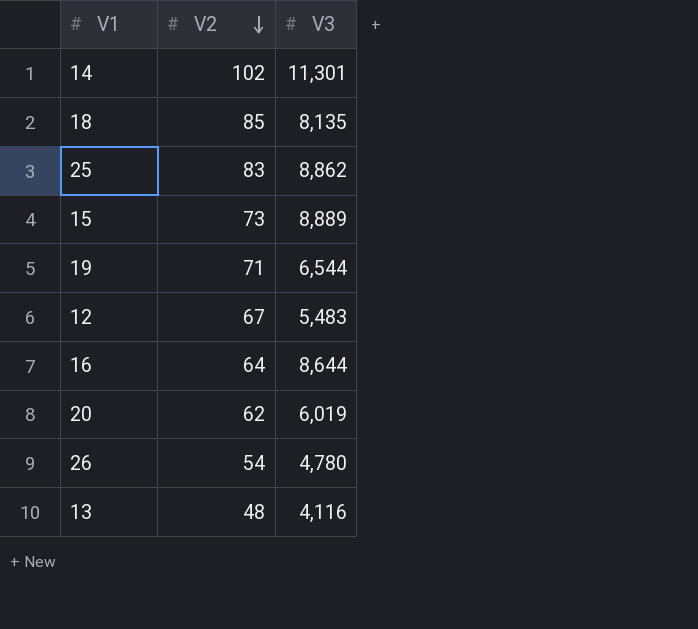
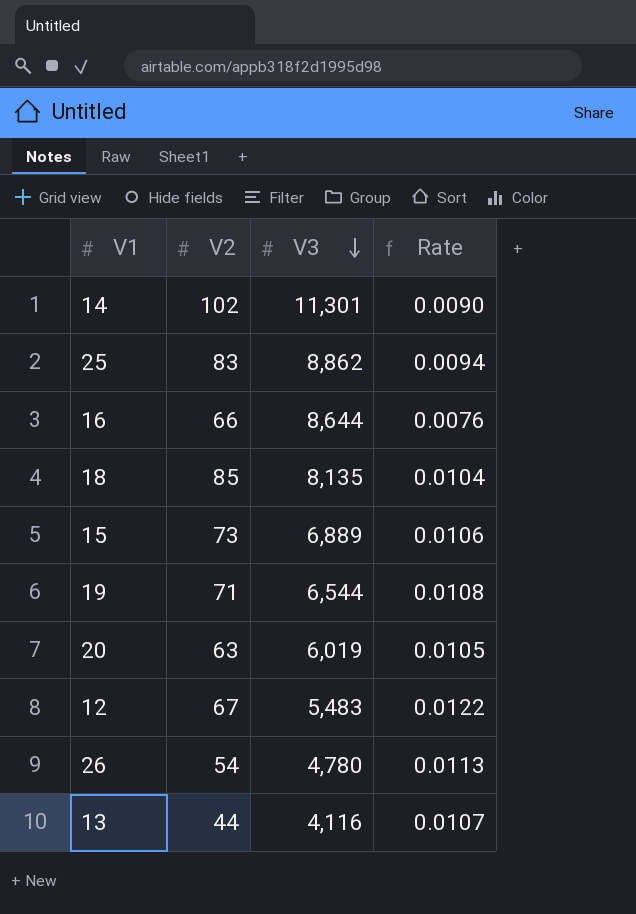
row order: V2 descending -> V3 descending
column Rate | formula: none -> [V2] / [V3]
16 | V2: 64 -> 66
15 | V3: 8,889 -> 6,889
20 | V2: 62 -> 63
13 | V2: 48 -> 44

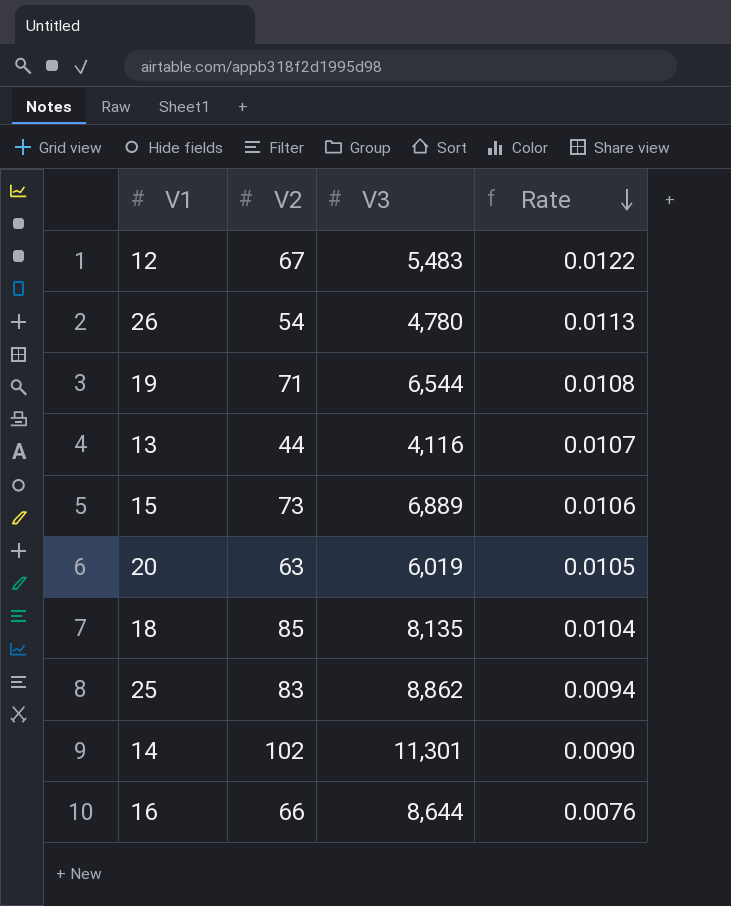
row order: V3 descending -> Rate descending

